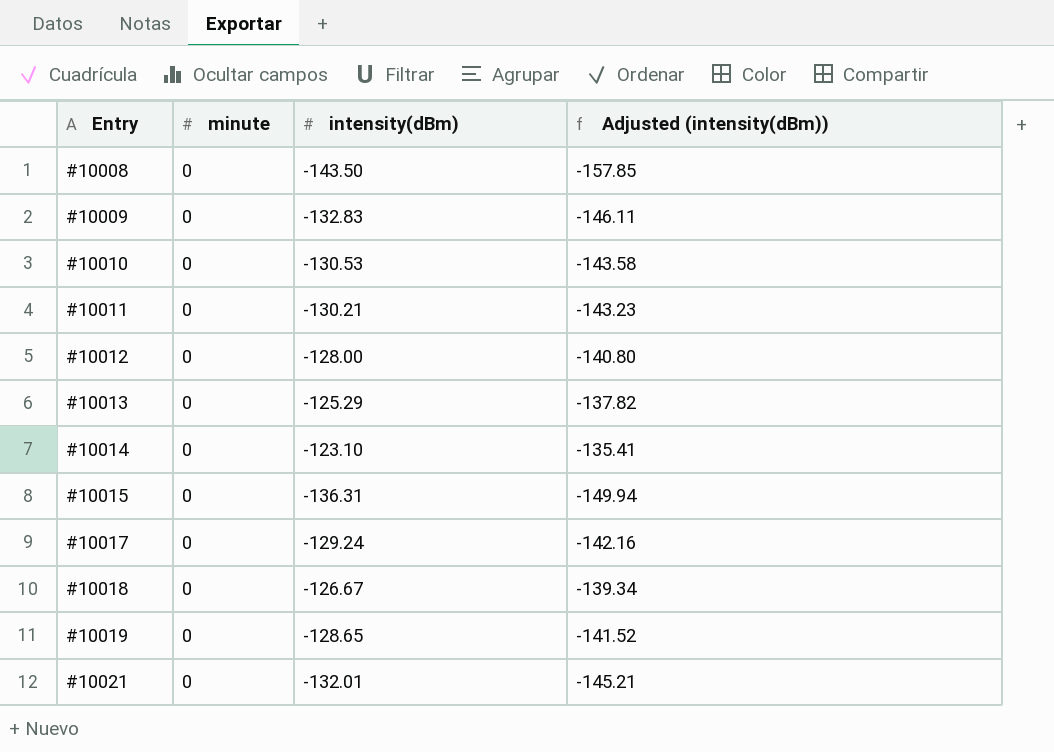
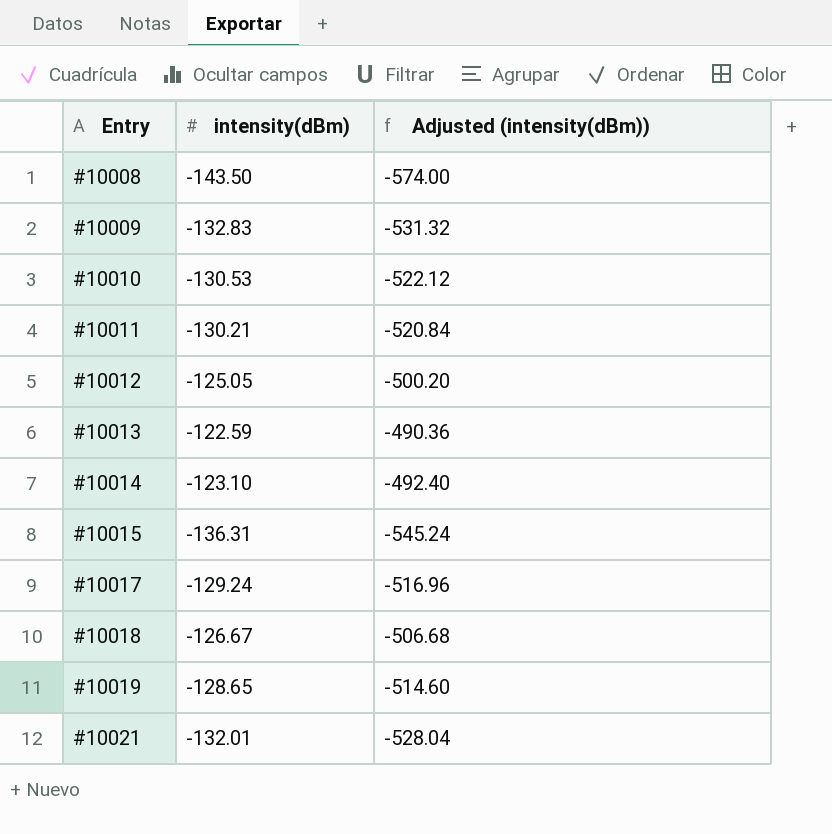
column minute | position: 2 -> none
column Adjusted (intensity(dBm)) | formula: [intensity(dBm)] * 1.1 -> [intensity(dBm)] * 4
#10012 | intensity(dBm): -128.00 -> -125.05
#10013 | intensity(dBm): -125.29 -> -122.59

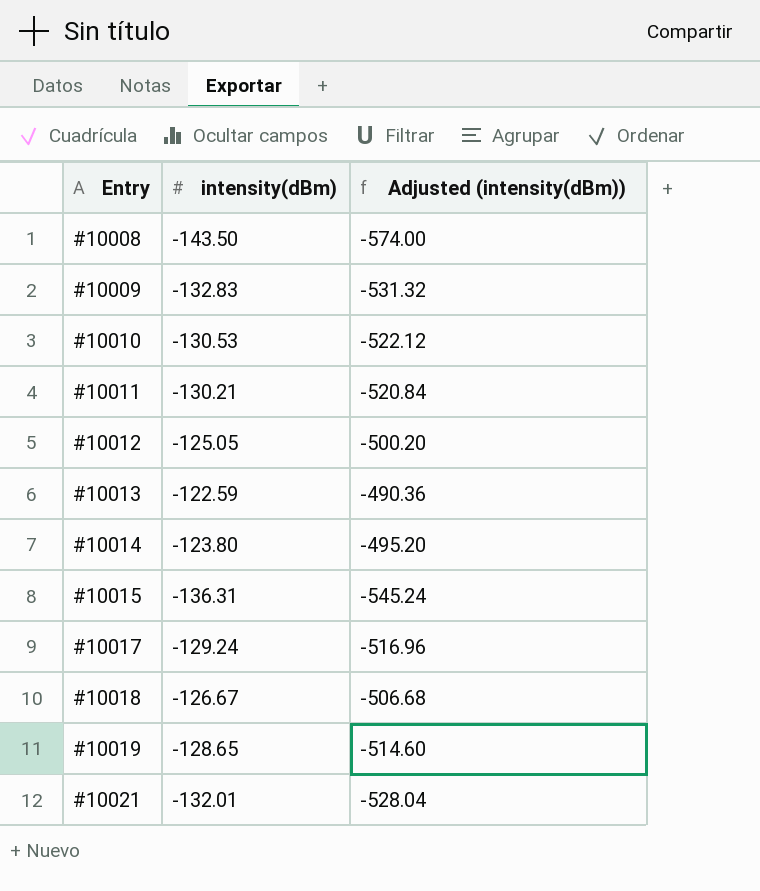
#10014 | intensity(dBm): -123.10 -> -123.80
#10014 | Adjusted (intensity(dBm)): -492.40 -> -495.20

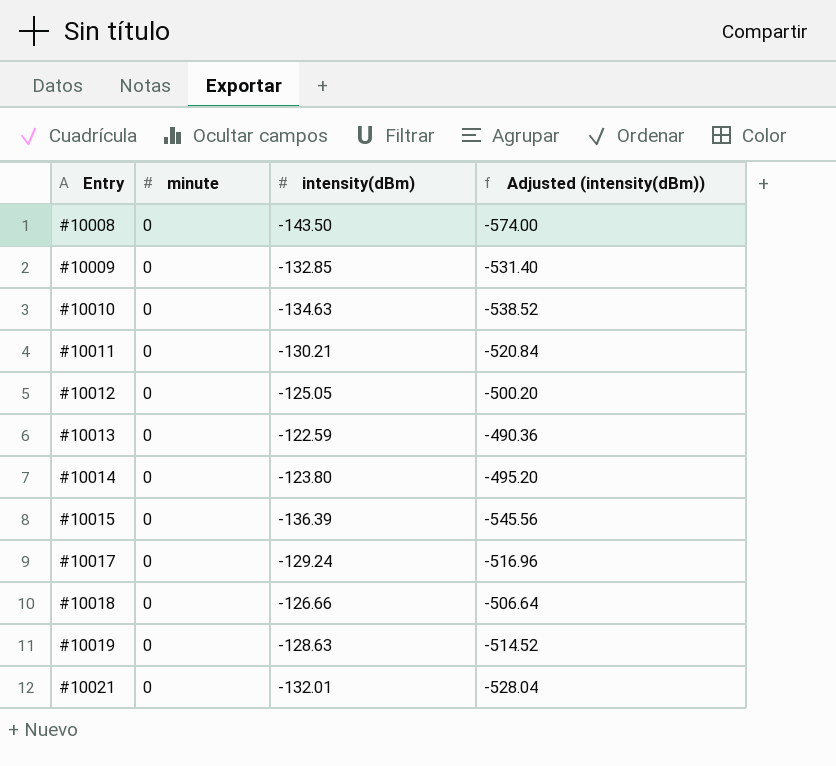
column minute | position: none -> 2
#10009 | intensity(dBm): -132.83 -> -132.85
#10009 | Adjusted (intensity(dBm)): -531.32 -> -531.40
#10010 | intensity(dBm): -130.53 -> -134.63
#10010 | Adjusted (intensity(dBm)): -522.12 -> -538.52
#10015 | intensity(dBm): -136.31 -> -136.39
#10015 | Adjusted (intensity(dBm)): -545.24 -> -545.56
#10018 | intensity(dBm): -126.67 -> -126.66
#10018 | Adjusted (intensity(dBm)): -506.68 -> -506.64
#10019 | intensity(dBm): -128.65 -> -128.63
#10019 | Adjusted (intensity(dBm)): -514.60 -> -514.52

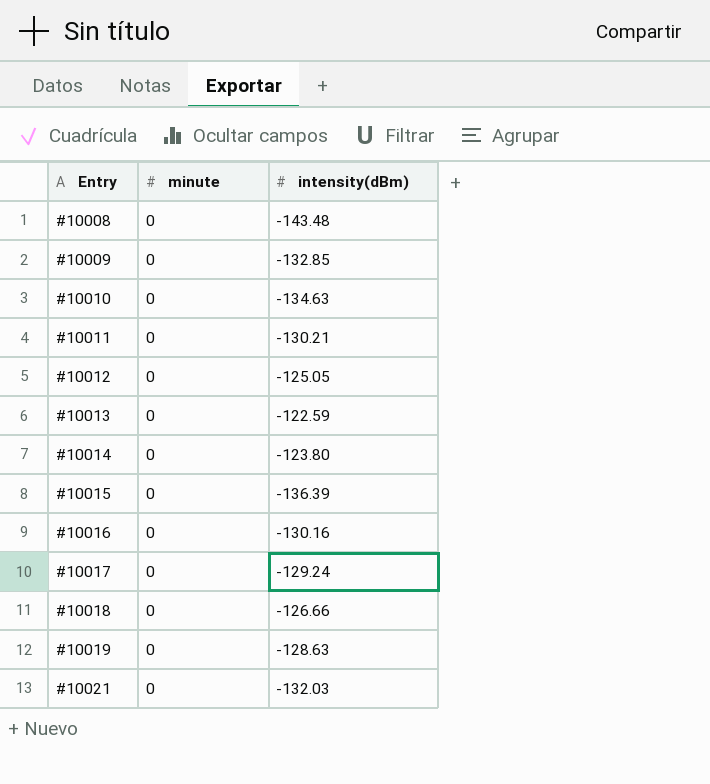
column Adjusted (intensity(dBm)) | formula: [intensity(dBm)] * 4 -> none
#10008 | intensity(dBm): -143.50 -> -143.48
row #10016: none -> 0 | -130.16
#10021 | intensity(dBm): -132.01 -> -132.03

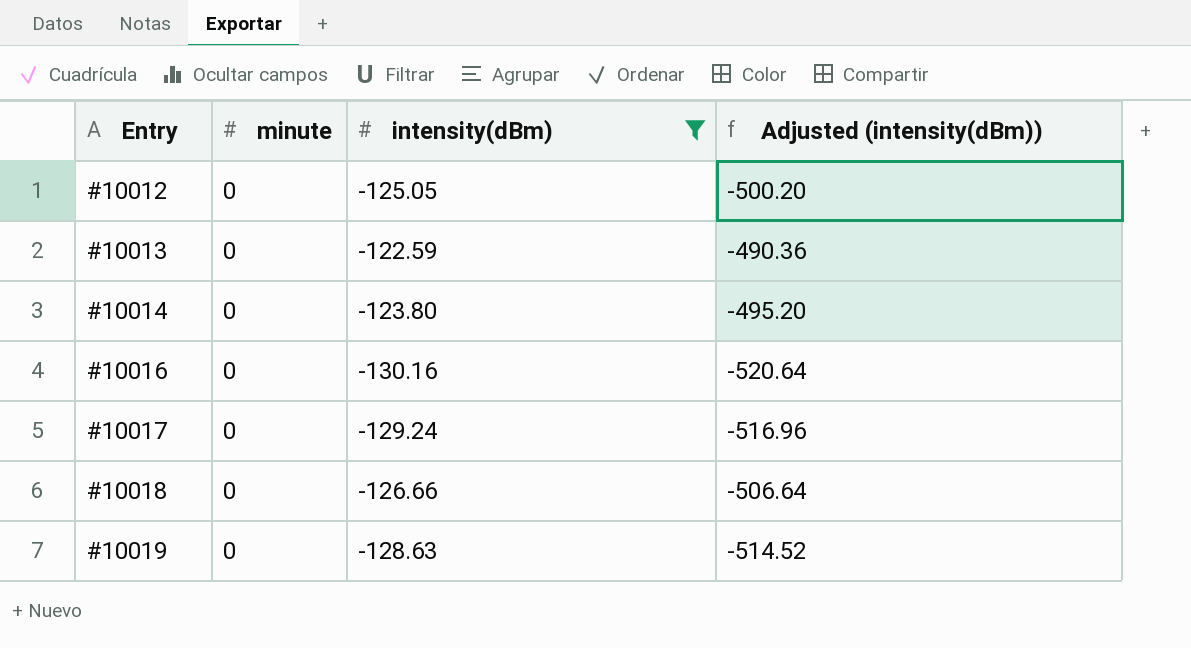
filter: none -> intensity(dBm) >= -130.16
column Adjusted (intensity(dBm)) | formula: none -> [intensity(dBm)] * 4

